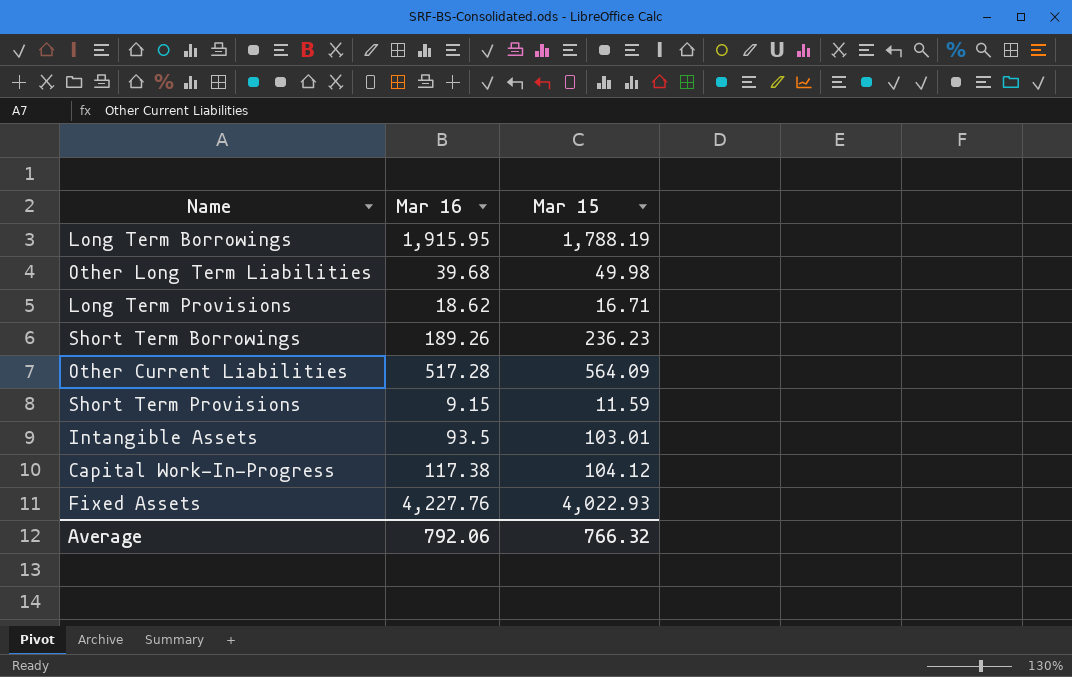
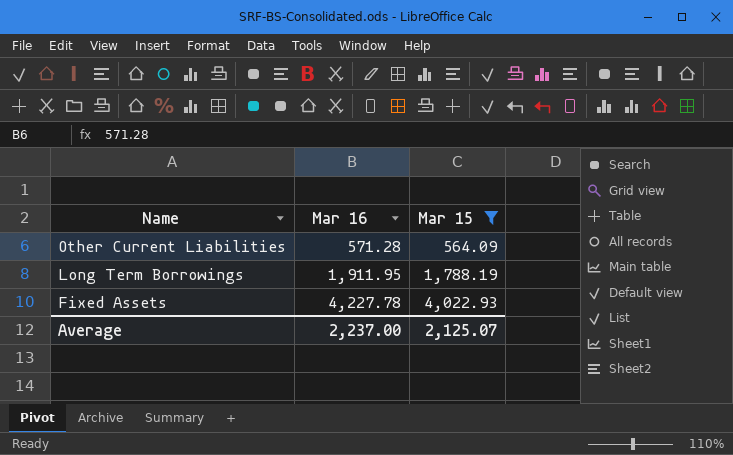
filter: none -> Mar 15 >= 564.09
row order: none -> Name descending
Other Current Liabilities | Mar 16: 517.28 -> 571.28
Long Term Borrowings | Mar 16: 1,915.95 -> 1,911.95
Fixed Assets | Mar 16: 4,227.76 -> 4,227.78
Average | Mar 16: 792.06 -> 2,237.00
Average | Mar 15: 766.32 -> 2,125.07

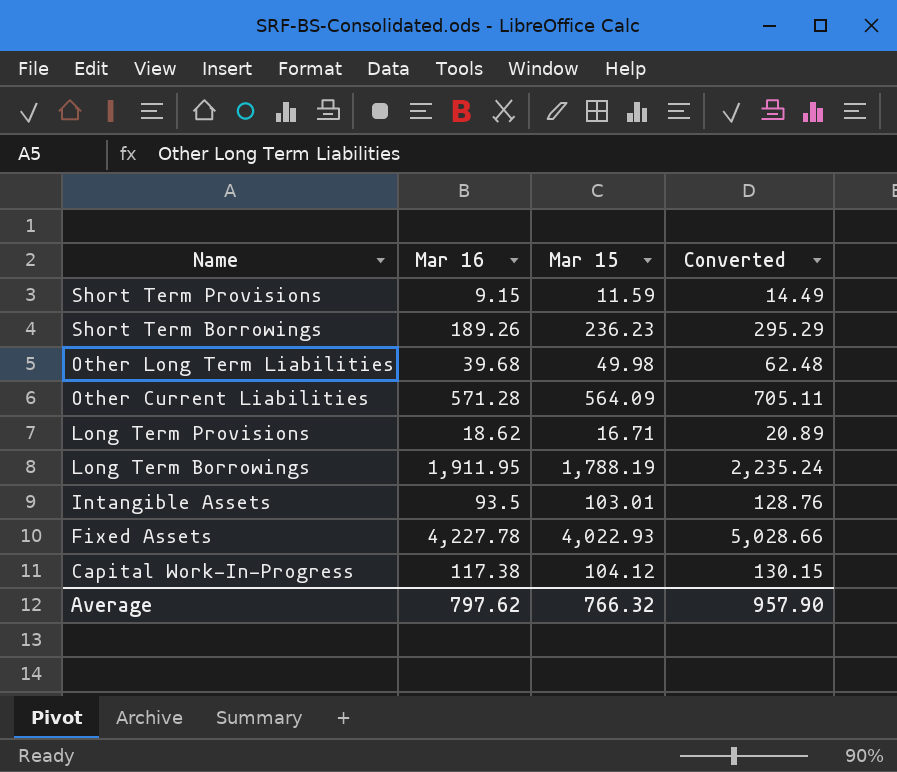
filter: Mar 15 >= 564.09 -> none
column Converted | formula: none -> [Mar 15] * 1.25
Average | Mar 16: 2,237.00 -> 797.62
Average | Mar 15: 2,125.07 -> 766.32

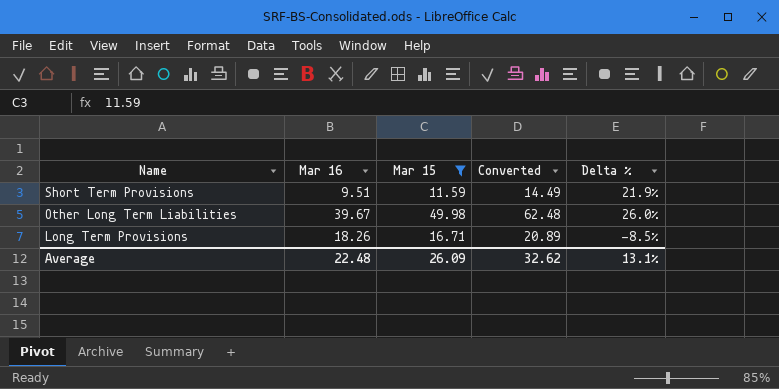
filter: none -> Mar 15 <= 49.98
column Delta % | formula: none -> ([Mar 15] - [Mar 16]) / [Mar 16]
Short Term Provisions | Mar 16: 9.15 -> 9.51
Other Long Term Liabilities | Mar 16: 39.68 -> 39.67
Long Term Provisions | Mar 16: 18.62 -> 18.26
Average | Mar 16: 797.62 -> 22.48
Average | Mar 15: 766.32 -> 26.09
Average | Converted: 957.90 -> 32.62

